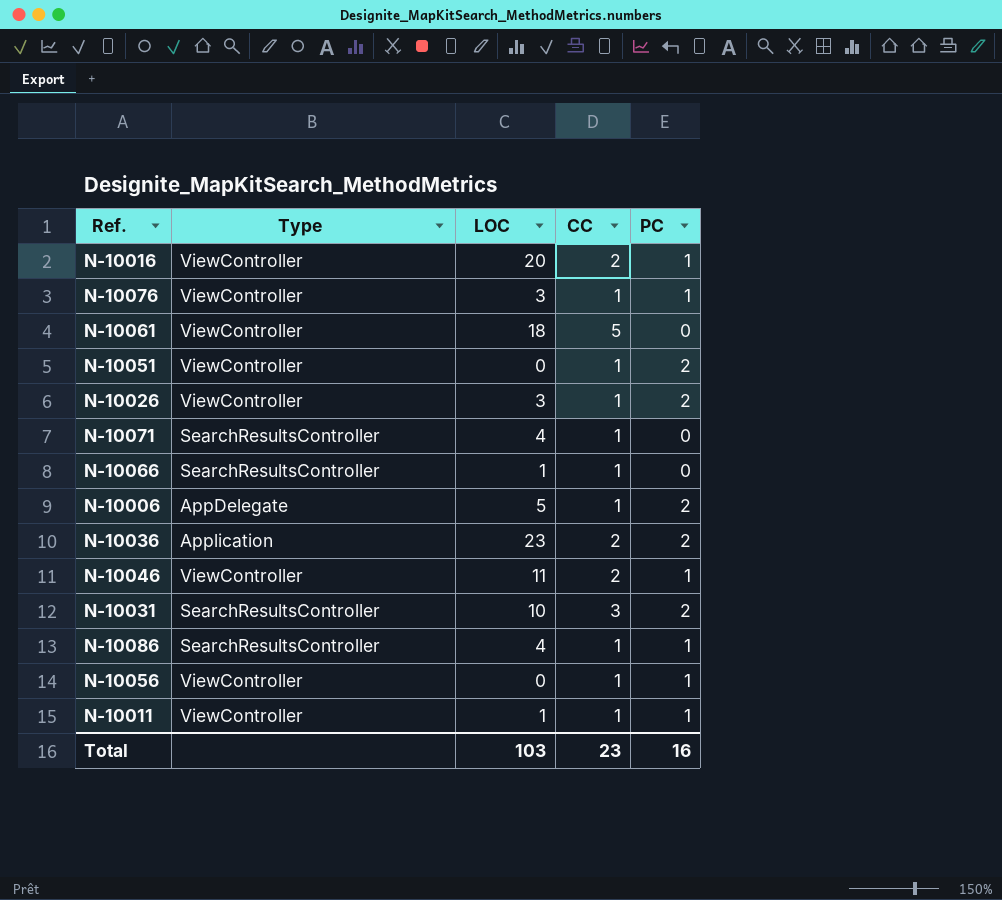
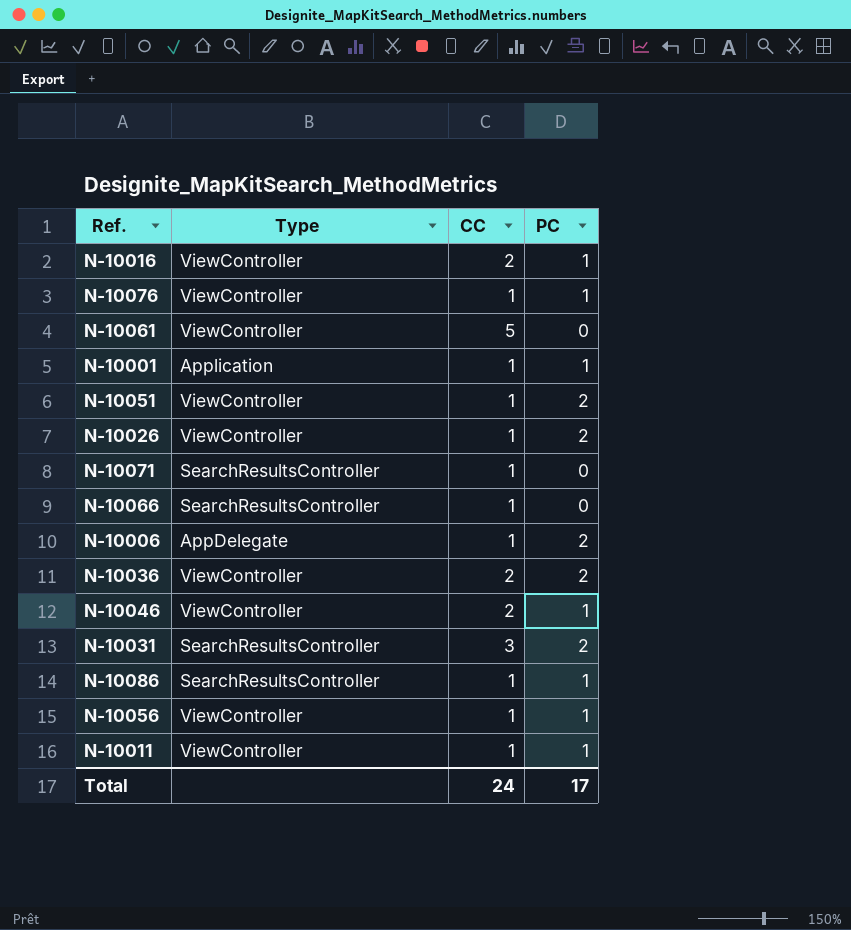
column LOC | position: 3 -> none
row N-10001: none -> Application | 1 | 1
N-10036 | Type: Application -> ViewController
Total | CC: 23 -> 24
Total | PC: 16 -> 17

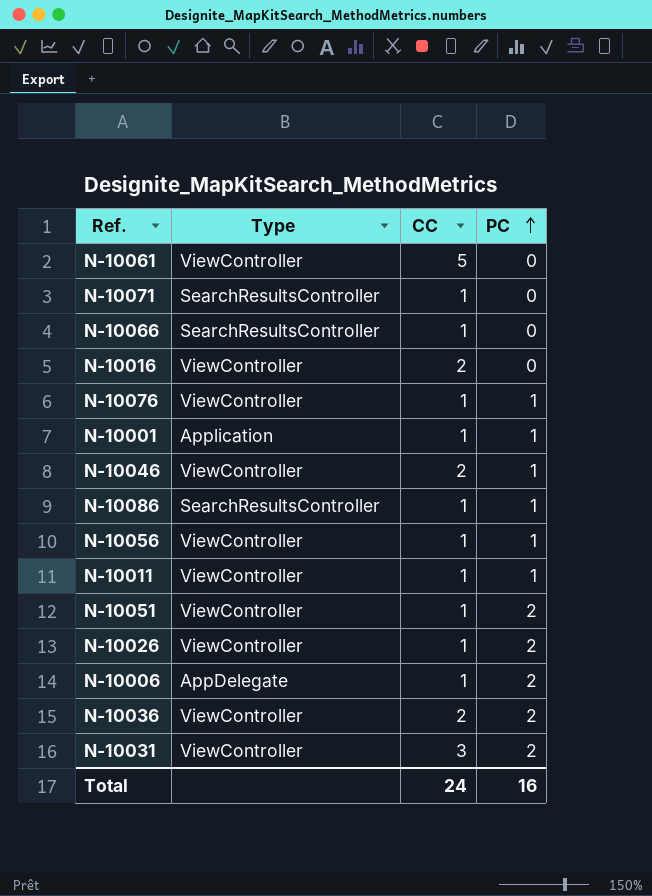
row order: none -> PC ascending
N-10016 | PC: 1 -> 0
N-10031 | Type: SearchResultsController -> ViewController
Total | PC: 17 -> 16

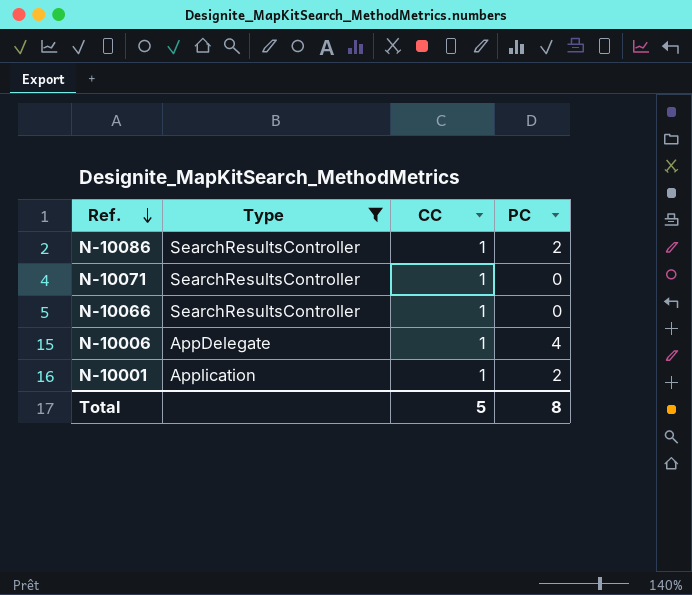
filter: none -> Type != ViewController
row order: PC ascending -> Ref. descending
N-10086 | PC: 1 -> 2
N-10006 | PC: 2 -> 4
N-10001 | PC: 1 -> 2
Total | CC: 24 -> 5
Total | PC: 16 -> 8

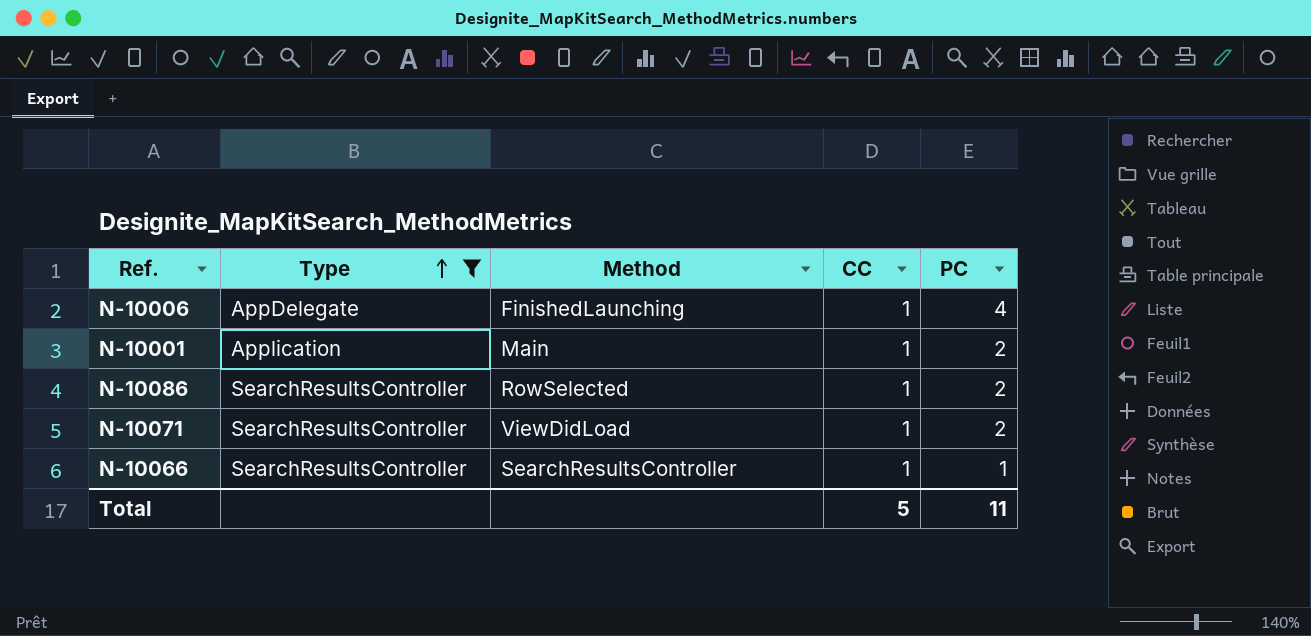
row order: Ref. descending -> Type ascending
column Method | position: none -> 3
N-10071 | PC: 0 -> 2
N-10066 | PC: 0 -> 1
Total | PC: 8 -> 11

